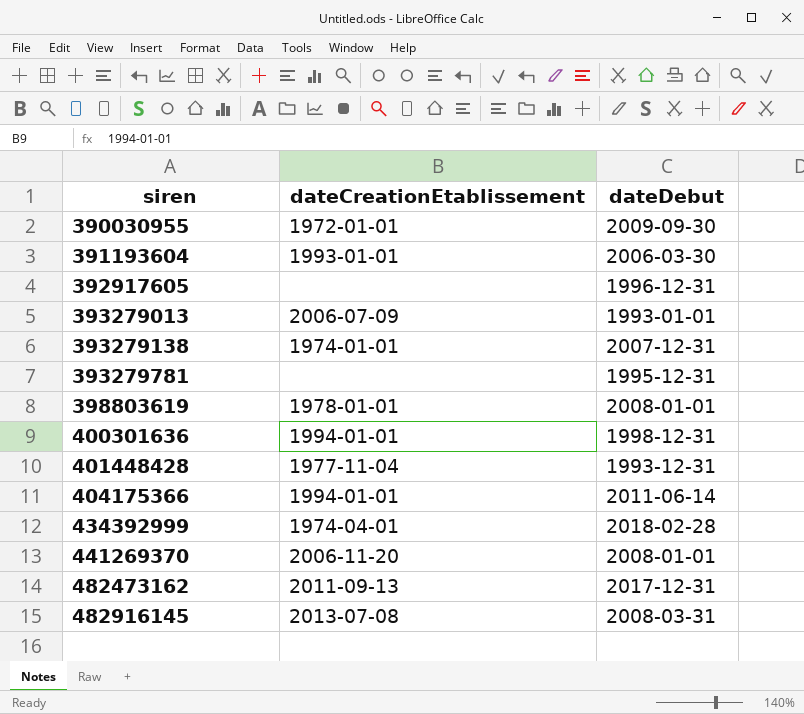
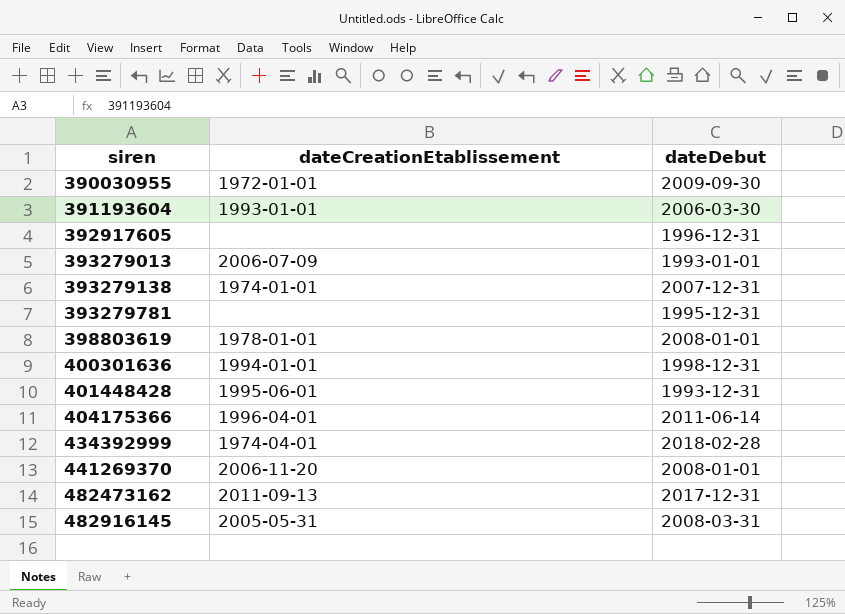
401448428 | dateCreationEtablissement: 1977-11-04 -> 1995-06-01
404175366 | dateCreationEtablissement: 1994-01-01 -> 1996-04-01
482916145 | dateCreationEtablissement: 2013-07-08 -> 2005-05-31

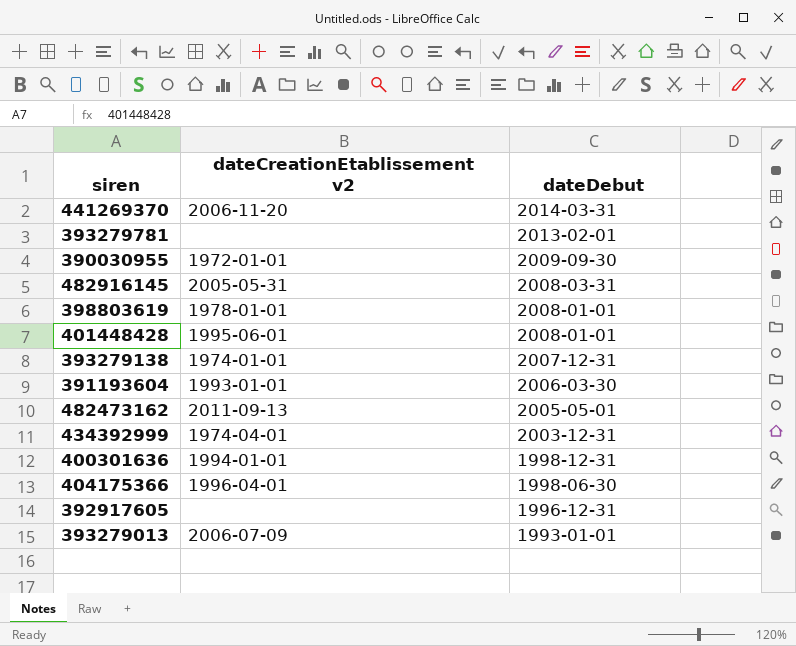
row order: siren ascending -> dateDebut descending
column name: dateCreationEtablissement -> dateCreationEtablissement v2
441269370 | dateDebut: 2008-01-01 -> 2014-03-31
393279781 | dateDebut: 1995-12-31 -> 2013-02-01
401448428 | dateDebut: 1993-12-31 -> 2008-01-01
482473162 | dateDebut: 2017-12-31 -> 2005-05-01
434392999 | dateDebut: 2018-02-28 -> 2003-12-31
404175366 | dateDebut: 2011-06-14 -> 1998-06-30

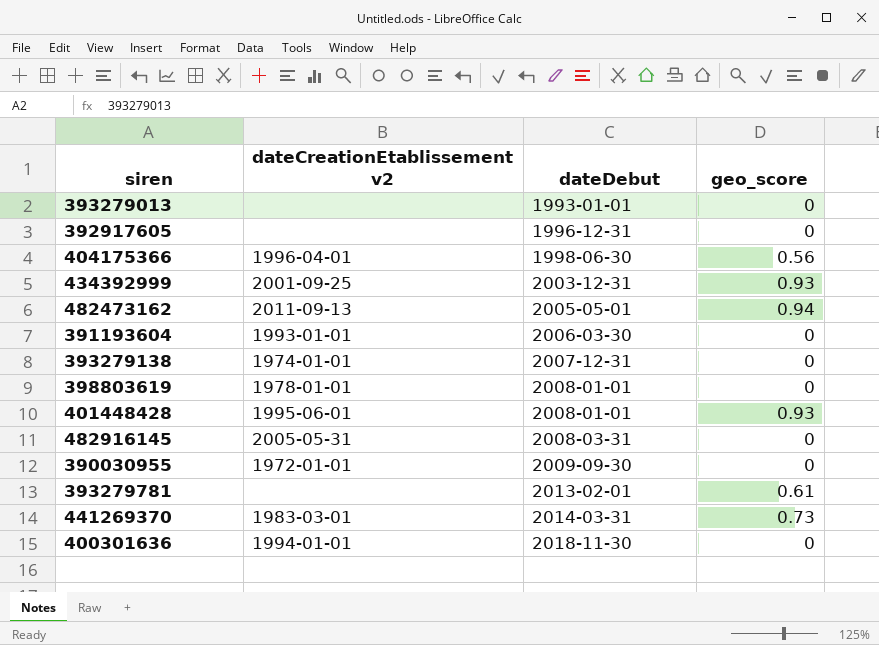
row order: dateDebut descending -> dateDebut ascending
column geo_score | position: none -> 4
393279013 | dateCreationEtablissement v2: 2006-07-09 -> none
434392999 | dateCreationEtablissement v2: 1974-04-01 -> 2001-09-25
441269370 | dateCreationEtablissement v2: 2006-11-20 -> 1983-03-01
400301636 | dateDebut: 1998-12-31 -> 2018-11-30

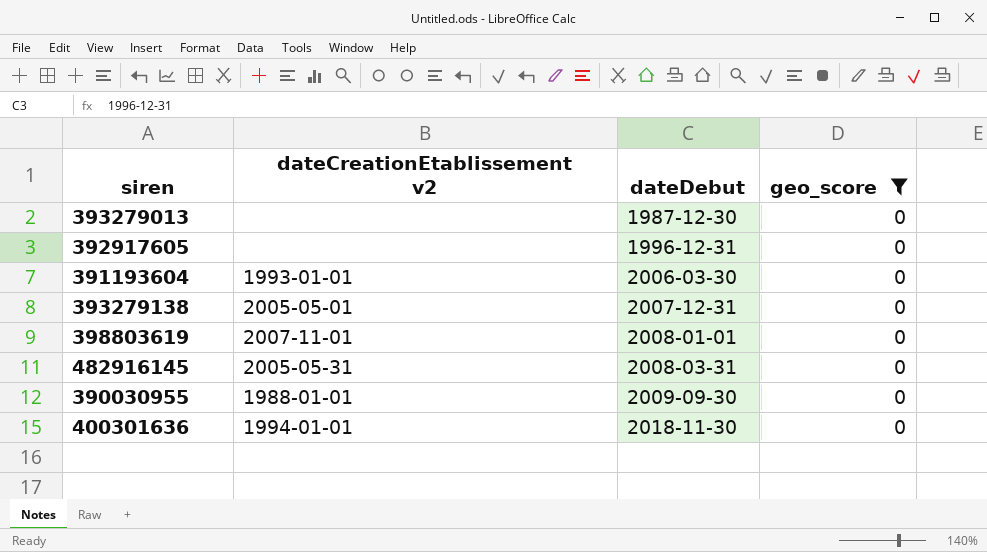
filter: none -> geo_score = 0
393279013 | dateDebut: 1993-01-01 -> 1987-12-30
393279138 | dateCreationEtablissement v2: 1974-01-01 -> 2005-05-01
398803619 | dateCreationEtablissement v2: 1978-01-01 -> 2007-11-01
390030955 | dateCreationEtablissement v2: 1972-01-01 -> 1988-01-01

